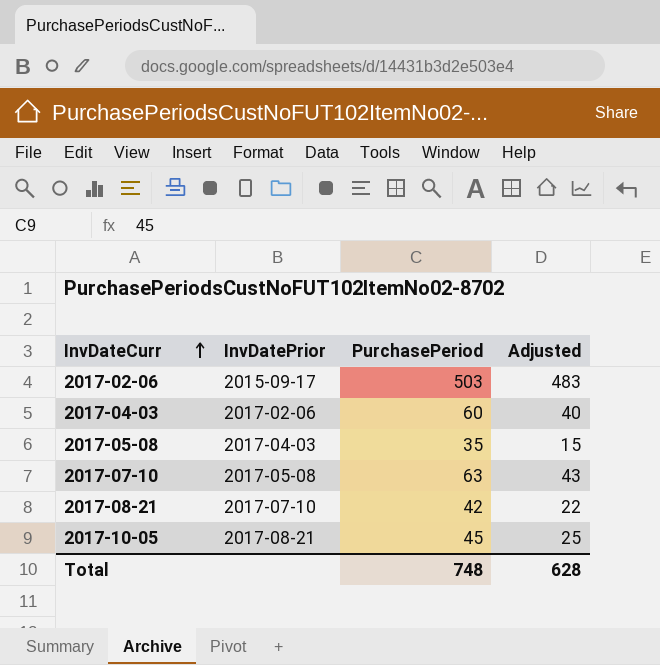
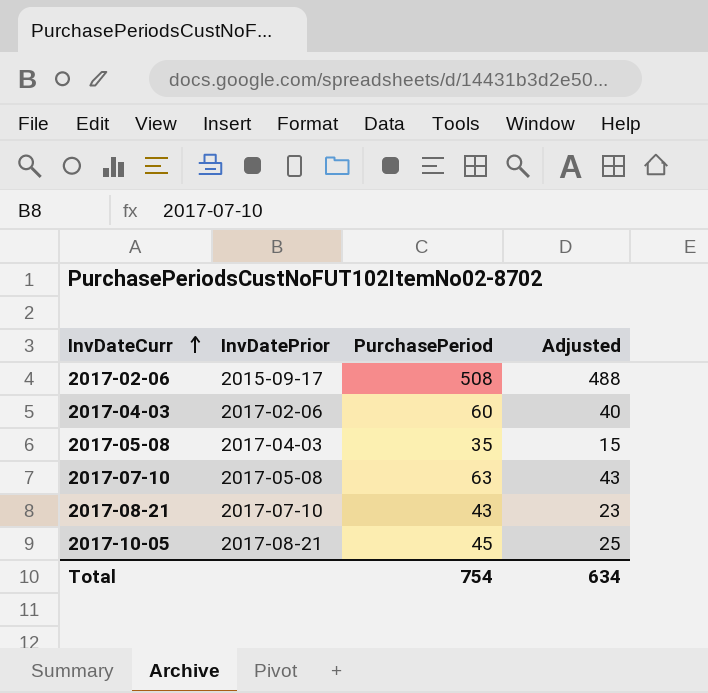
2017-02-06 | PurchasePeriod: 503 -> 508
2017-02-06 | Adjusted: 483 -> 488
2017-08-21 | PurchasePeriod: 42 -> 43
2017-08-21 | Adjusted: 22 -> 23
Total | PurchasePeriod: 748 -> 754
Total | Adjusted: 628 -> 634

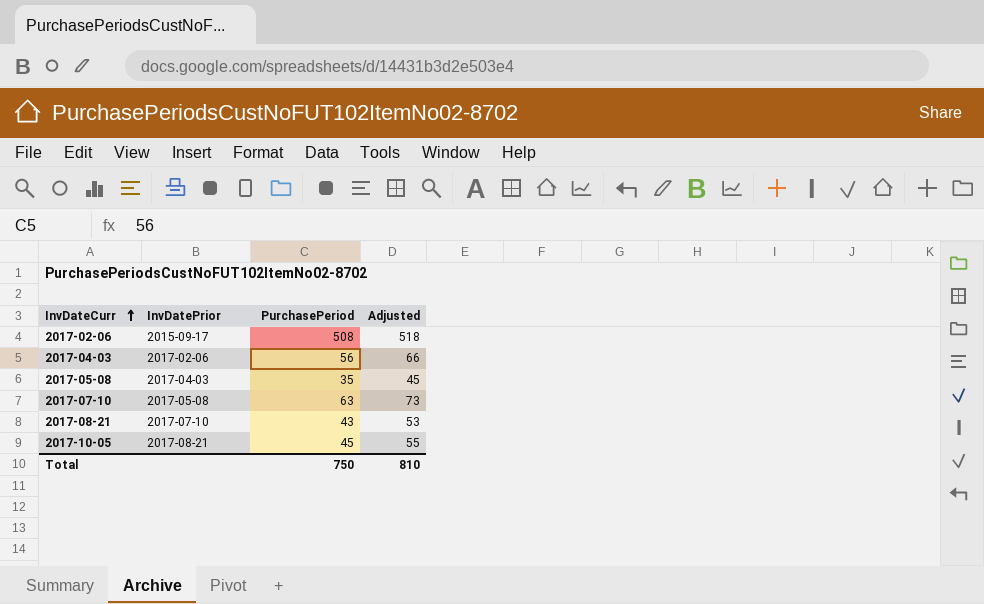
column Adjusted | formula: [PurchasePeriod] - 20 -> [PurchasePeriod] + 10
2017-04-03 | PurchasePeriod: 60 -> 56
Total | PurchasePeriod: 754 -> 750
Total | Adjusted: 634 -> 810

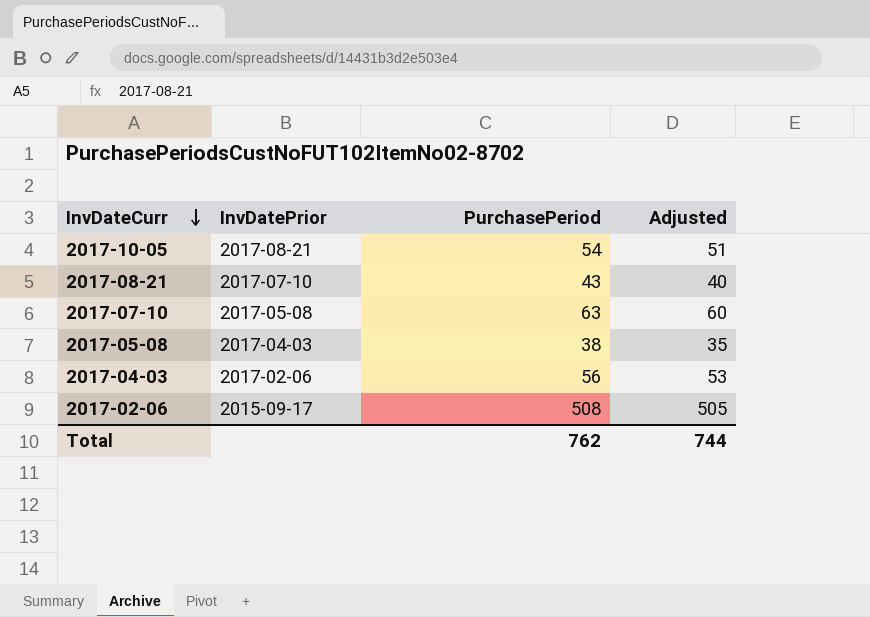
row order: InvDateCurr ascending -> InvDateCurr descending
column Adjusted | formula: [PurchasePeriod] + 10 -> [PurchasePeriod] - 3
2017-10-05 | PurchasePeriod: 45 -> 54
2017-05-08 | PurchasePeriod: 35 -> 38
Total | PurchasePeriod: 750 -> 762
Total | Adjusted: 810 -> 744

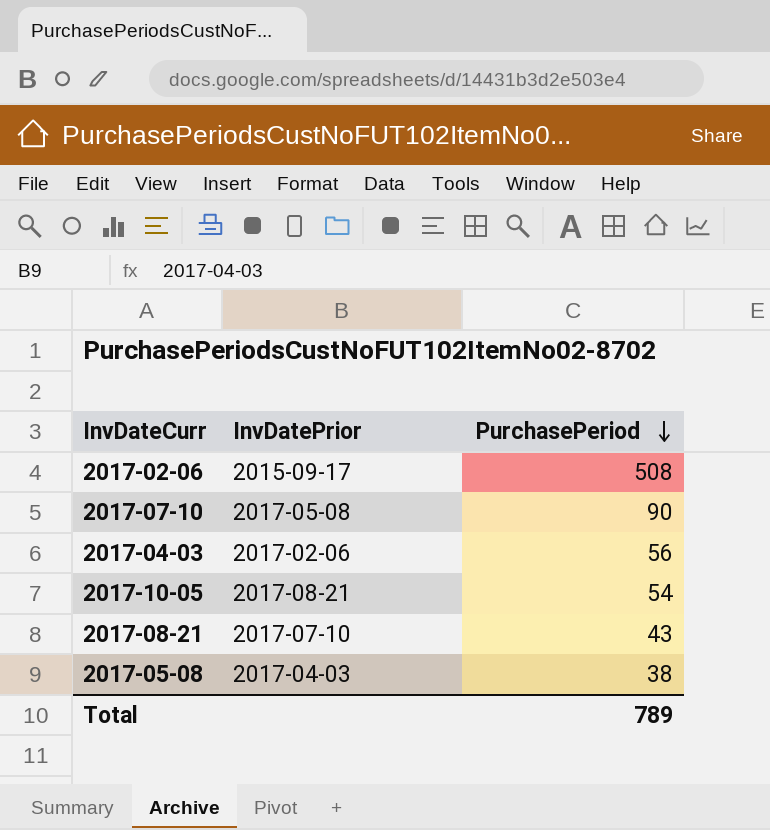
row order: InvDateCurr descending -> PurchasePeriod descending
column Adjusted | formula: [PurchasePeriod] - 3 -> none
2017-07-10 | PurchasePeriod: 63 -> 90
Total | PurchasePeriod: 762 -> 789

